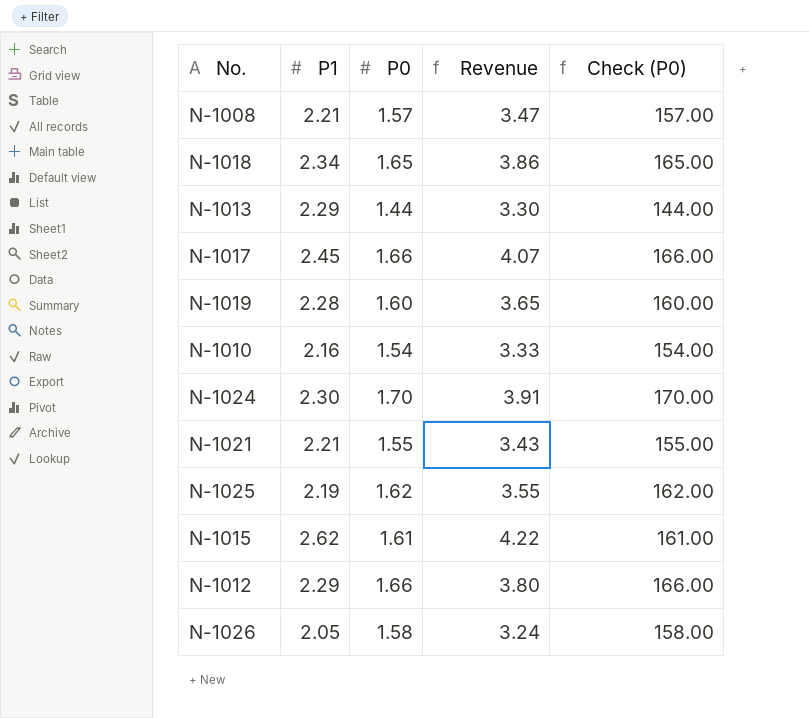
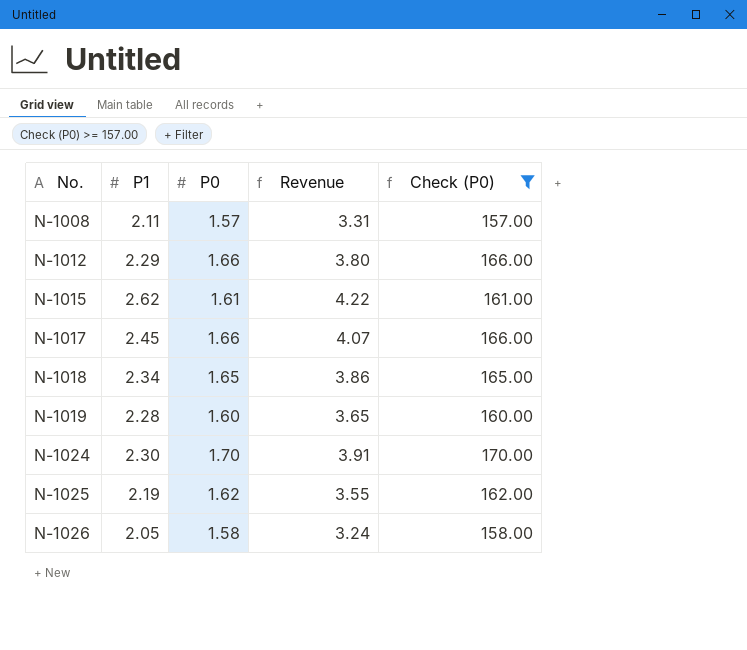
filter: none -> Check (P0) >= 157.00
row order: none -> No. ascending
N-1008 | P1: 2.21 -> 2.11
N-1008 | Revenue: 3.47 -> 3.31

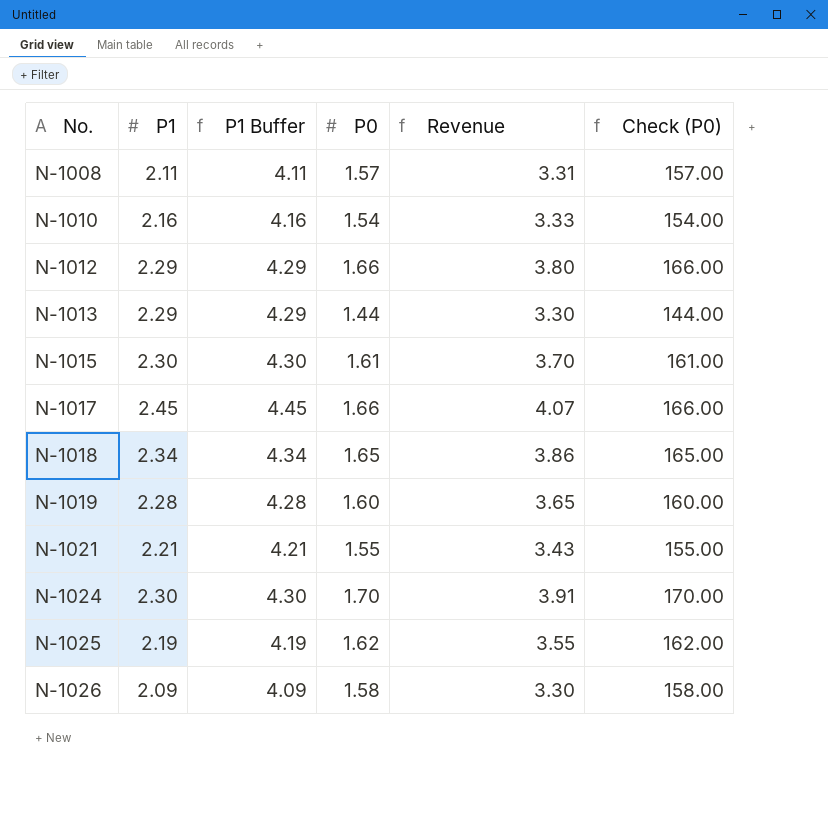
filter: Check (P0) >= 157.00 -> none
column P1 Buffer | formula: none -> [P1] + 2
N-1015 | P1: 2.62 -> 2.30
N-1015 | Revenue: 4.22 -> 3.70
N-1026 | P1: 2.05 -> 2.09
N-1026 | Revenue: 3.24 -> 3.30

